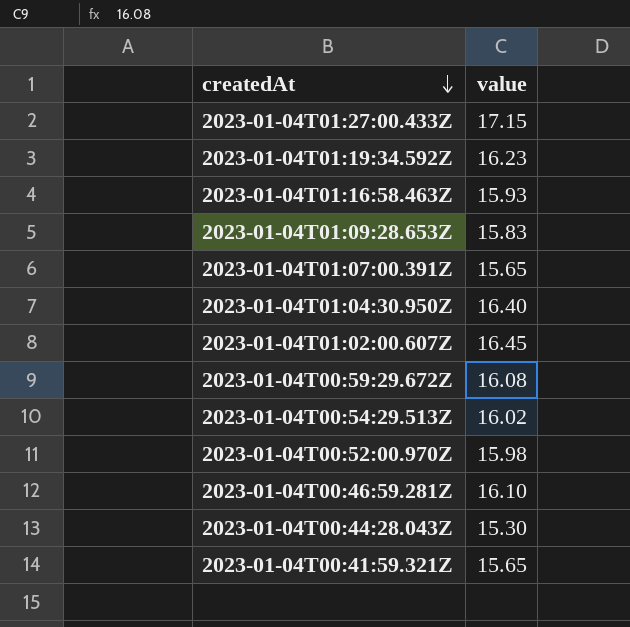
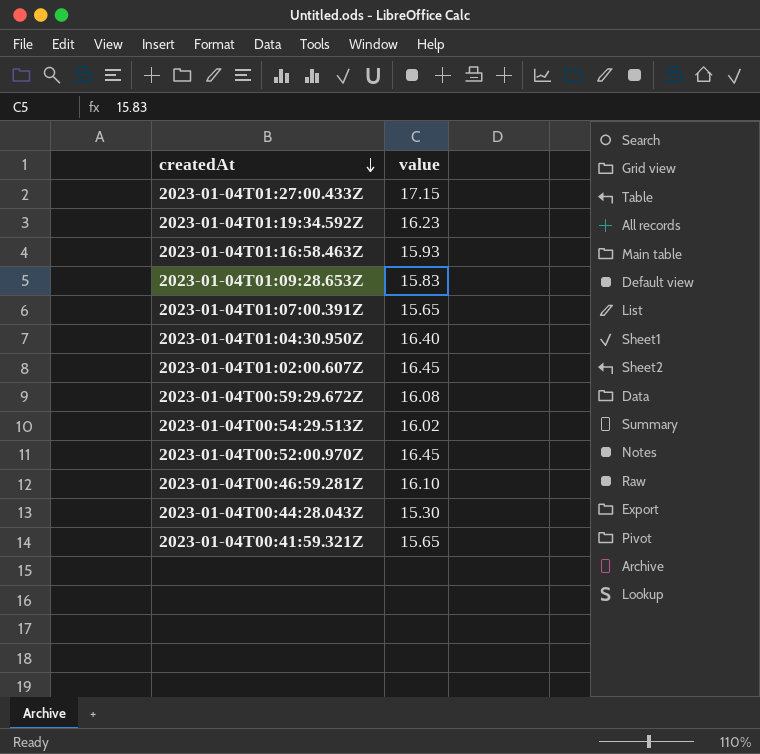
2023-01-04T00:52:00.970Z | value: 15.98 -> 16.45

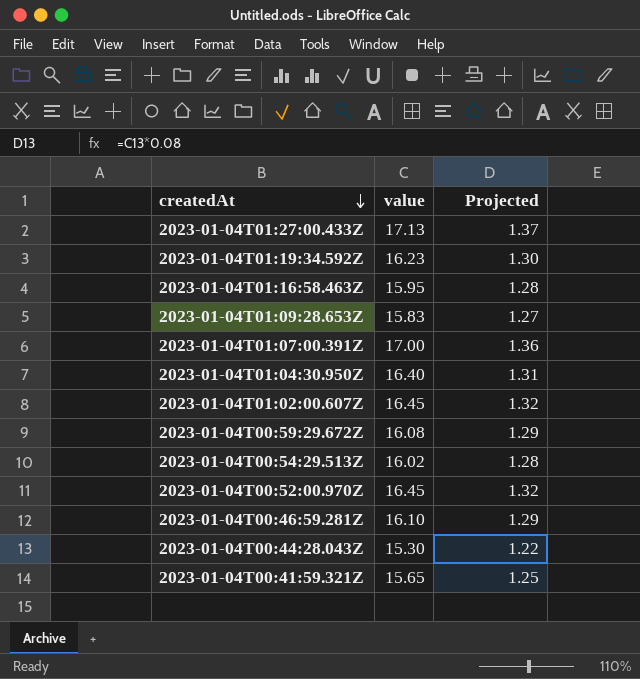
column Projected | formula: none -> [value] * 0.08
2023-01-04T01:27:00.433Z | value: 17.15 -> 17.13
2023-01-04T01:16:58.463Z | value: 15.93 -> 15.95
2023-01-04T01:07:00.391Z | value: 15.65 -> 17.00

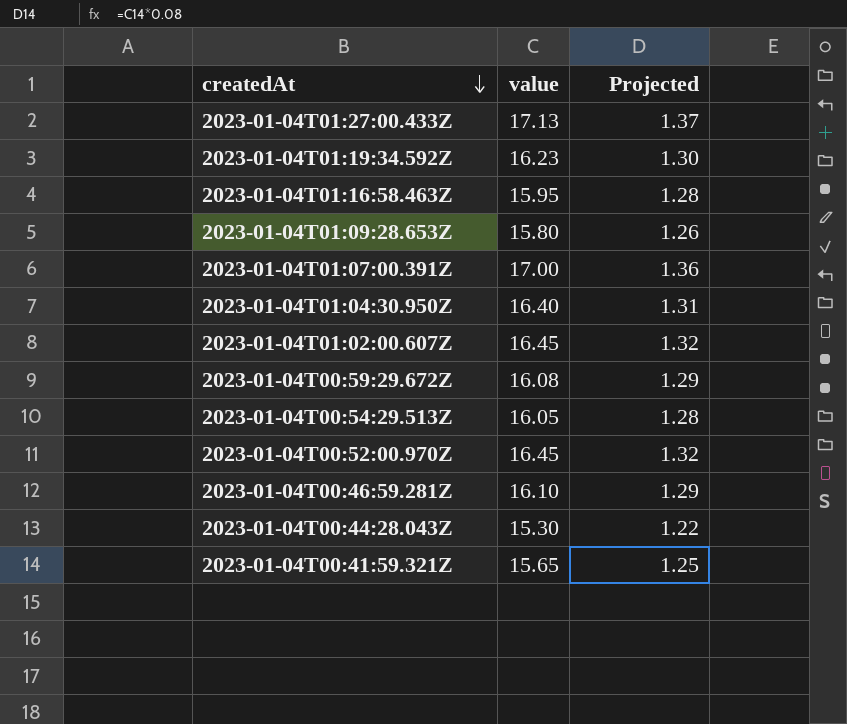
2023-01-04T01:09:28.653Z | value: 15.83 -> 15.80
2023-01-04T01:09:28.653Z | Projected: 1.27 -> 1.26
2023-01-04T00:54:29.513Z | value: 16.02 -> 16.05

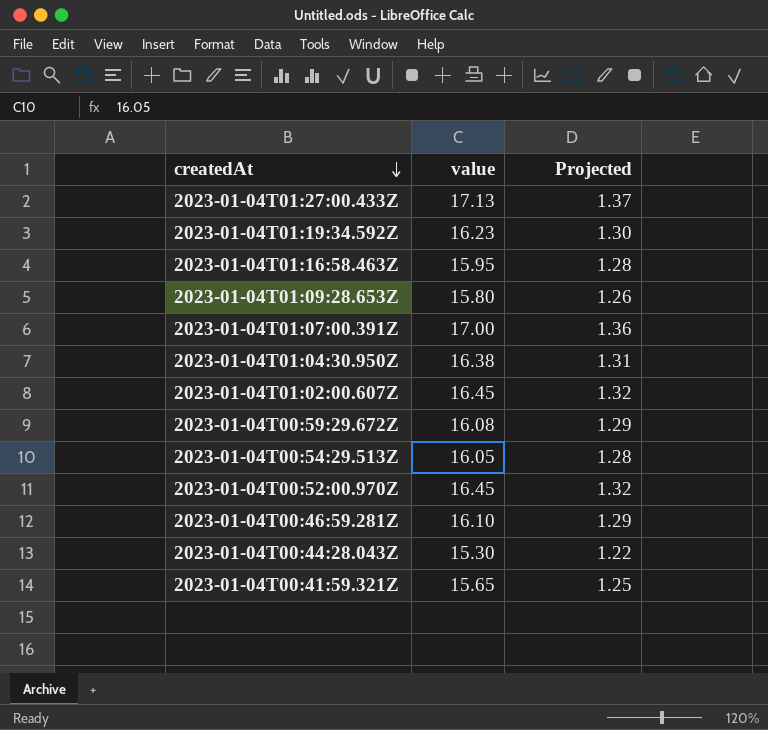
2023-01-04T01:04:30.950Z | value: 16.40 -> 16.38

